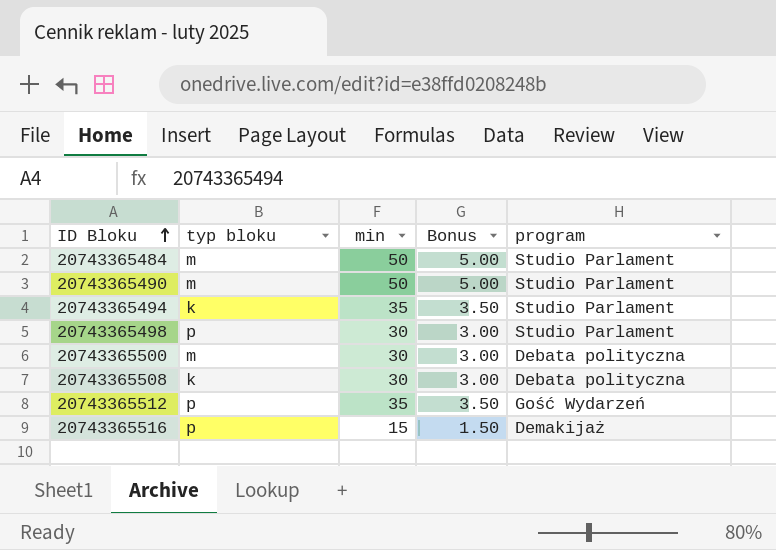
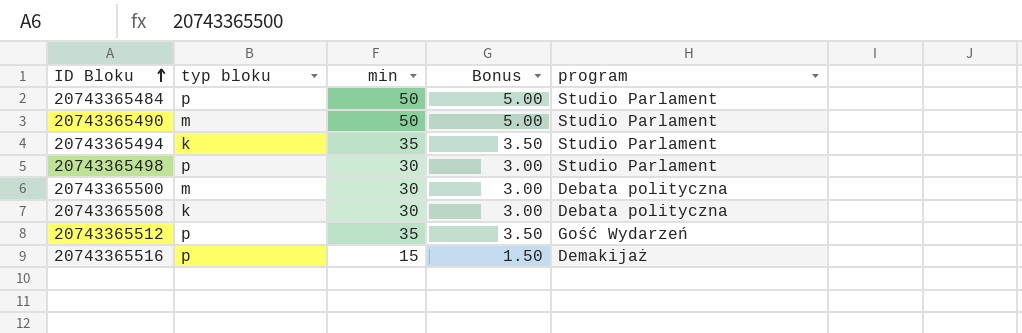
20743365484 | typ bloku: m -> p

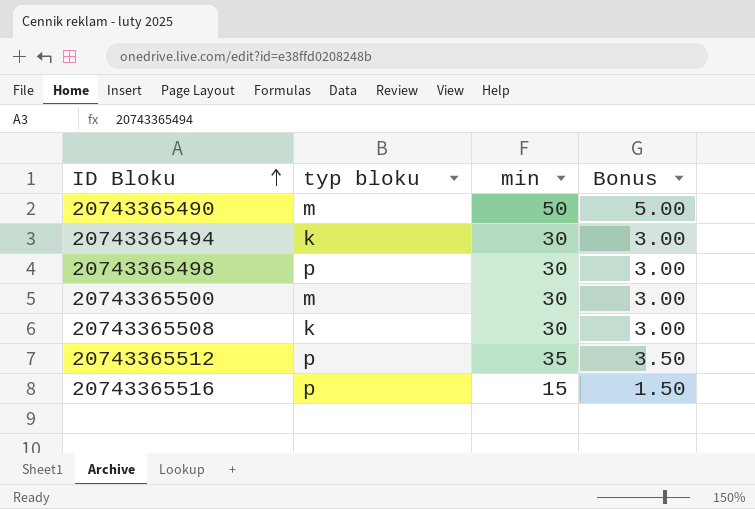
column program | position: 5 -> none
row 20743365484: p | 50 | 5.00 | Studio Parlament -> none
20743365494 | min: 35 -> 30
20743365494 | Bonus: 3.50 -> 3.00

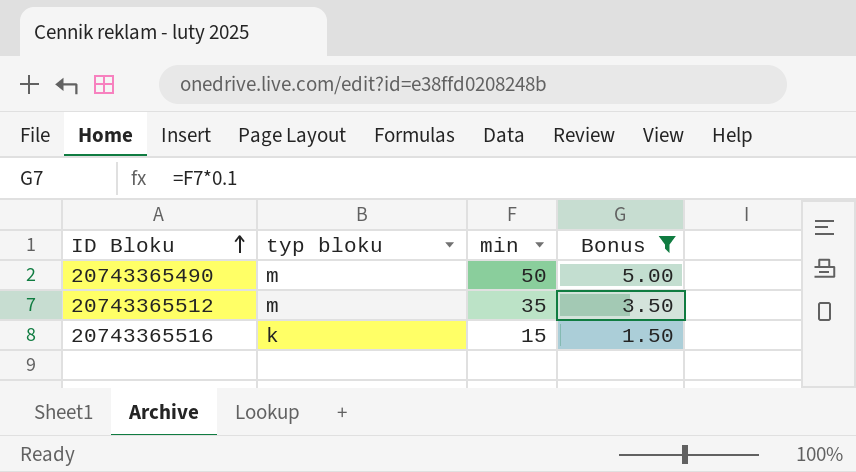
filter: none -> Bonus != 3.00
20743365512 | typ bloku: p -> m
20743365516 | typ bloku: p -> k

